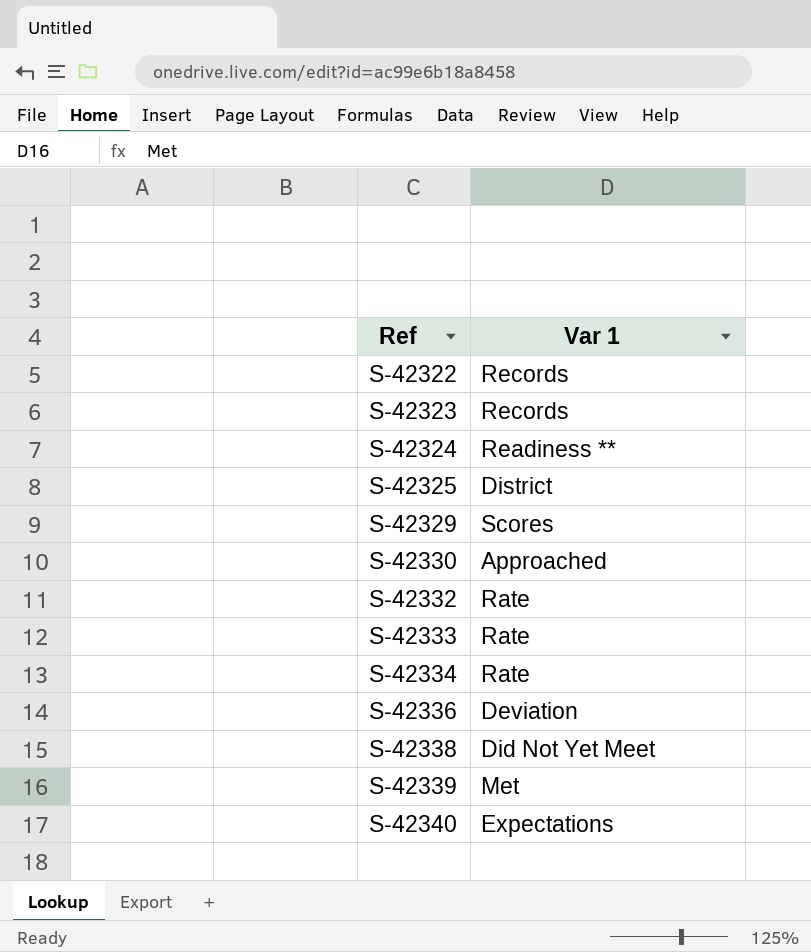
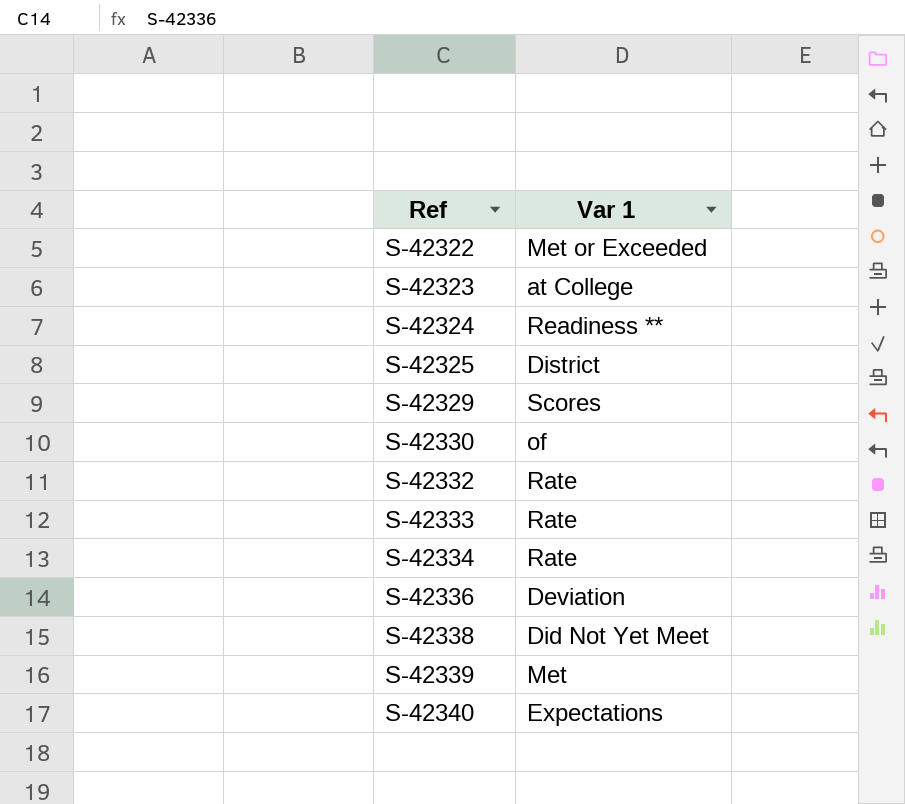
S-42322 | Var 1: Records -> Met or Exceeded
S-42323 | Var 1: Records -> at College
S-42330 | Var 1: Approached -> of

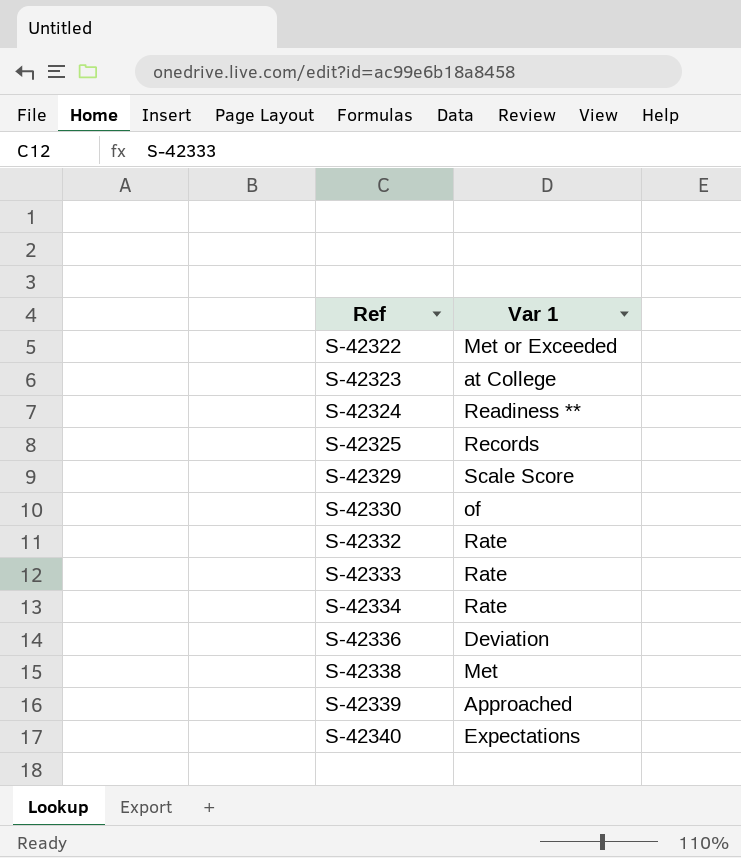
S-42325 | Var 1: District -> Records
S-42329 | Var 1: Scores -> Scale Score
S-42338 | Var 1: Did Not Yet Meet -> Met
S-42339 | Var 1: Met -> Approached

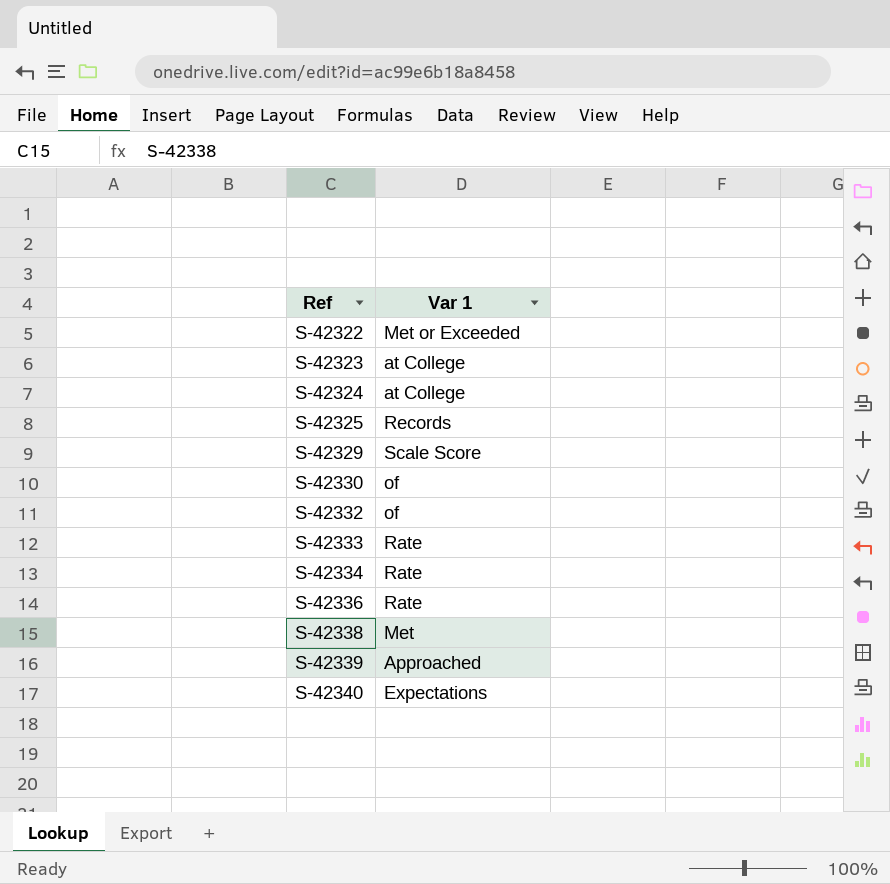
S-42324 | Var 1: Readiness ** -> at College
S-42332 | Var 1: Rate -> of
S-42336 | Var 1: Deviation -> Rate

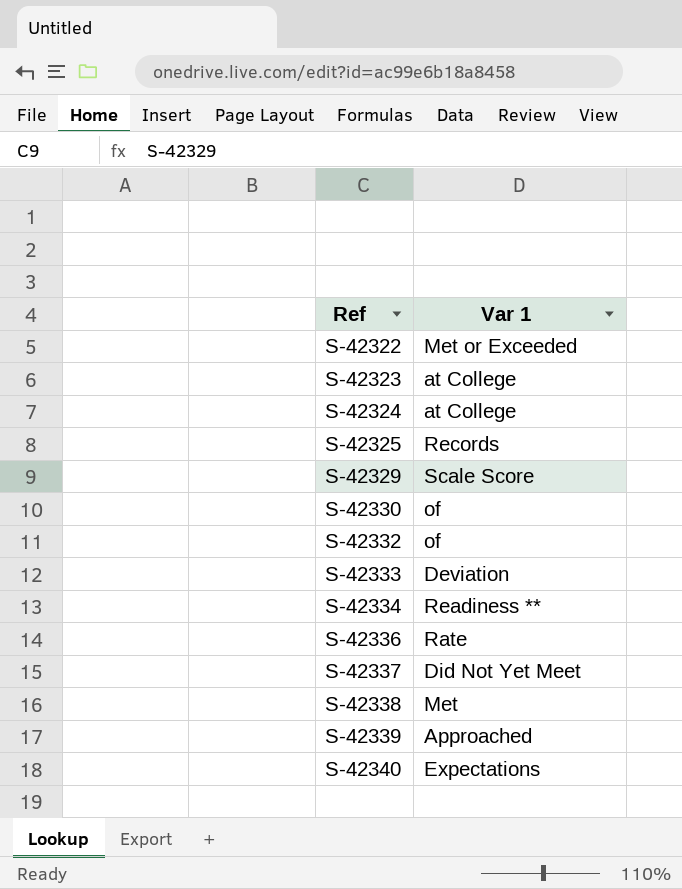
S-42333 | Var 1: Rate -> Deviation
S-42334 | Var 1: Rate -> Readiness **
row S-42337: none -> Did Not Yet Meet

